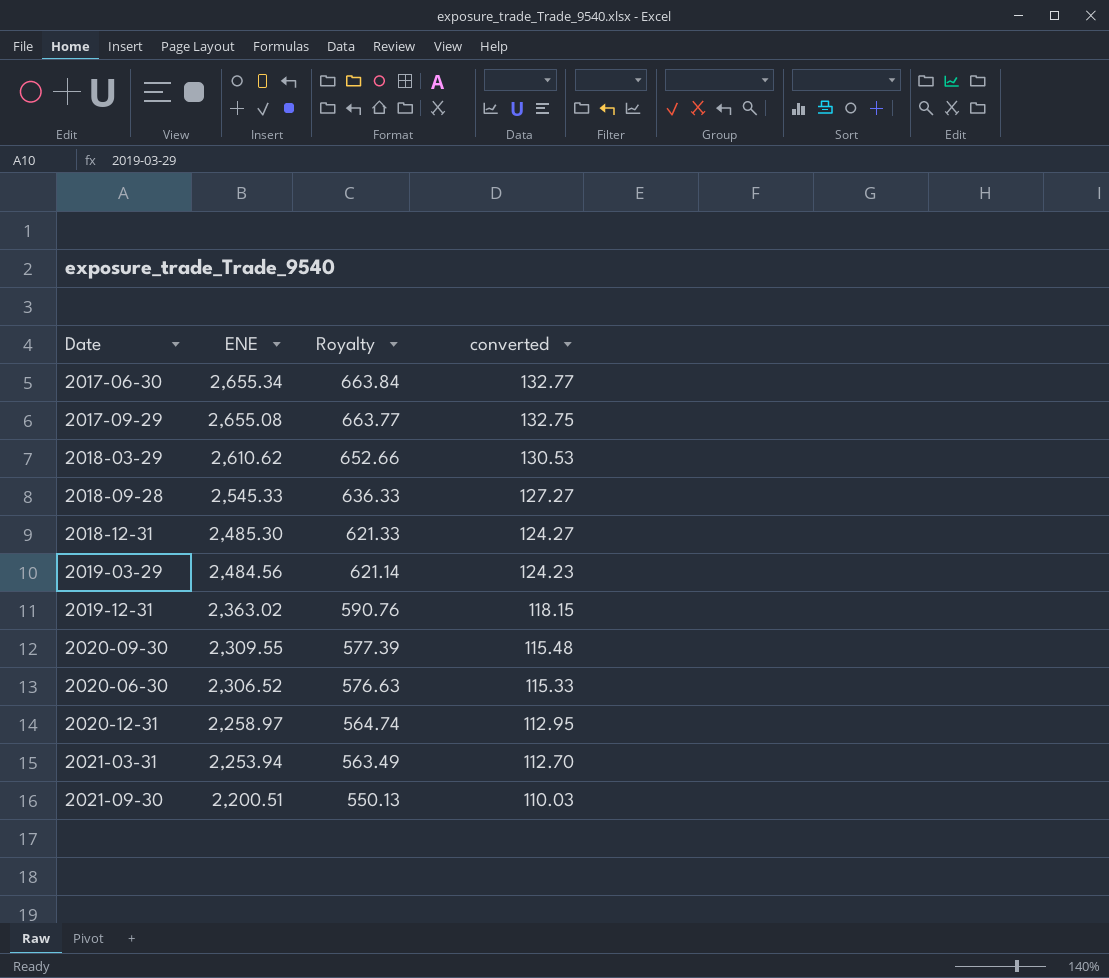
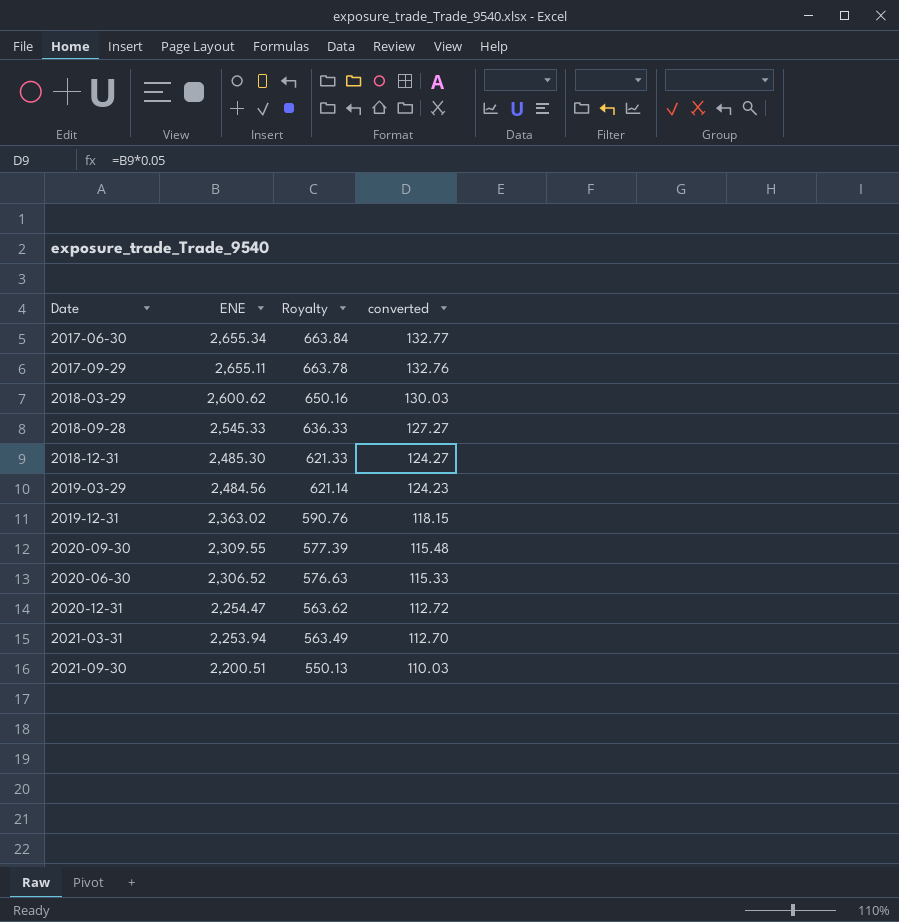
2017-09-29 | ENE: 2,655.08 -> 2,655.11
2017-09-29 | Royalty: 663.77 -> 663.78
2017-09-29 | converted: 132.75 -> 132.76
2018-03-29 | ENE: 2,610.62 -> 2,600.62
2018-03-29 | Royalty: 652.66 -> 650.16
2018-03-29 | converted: 130.53 -> 130.03
2020-12-31 | ENE: 2,258.97 -> 2,254.47
2020-12-31 | Royalty: 564.74 -> 563.62
2020-12-31 | converted: 112.95 -> 112.72

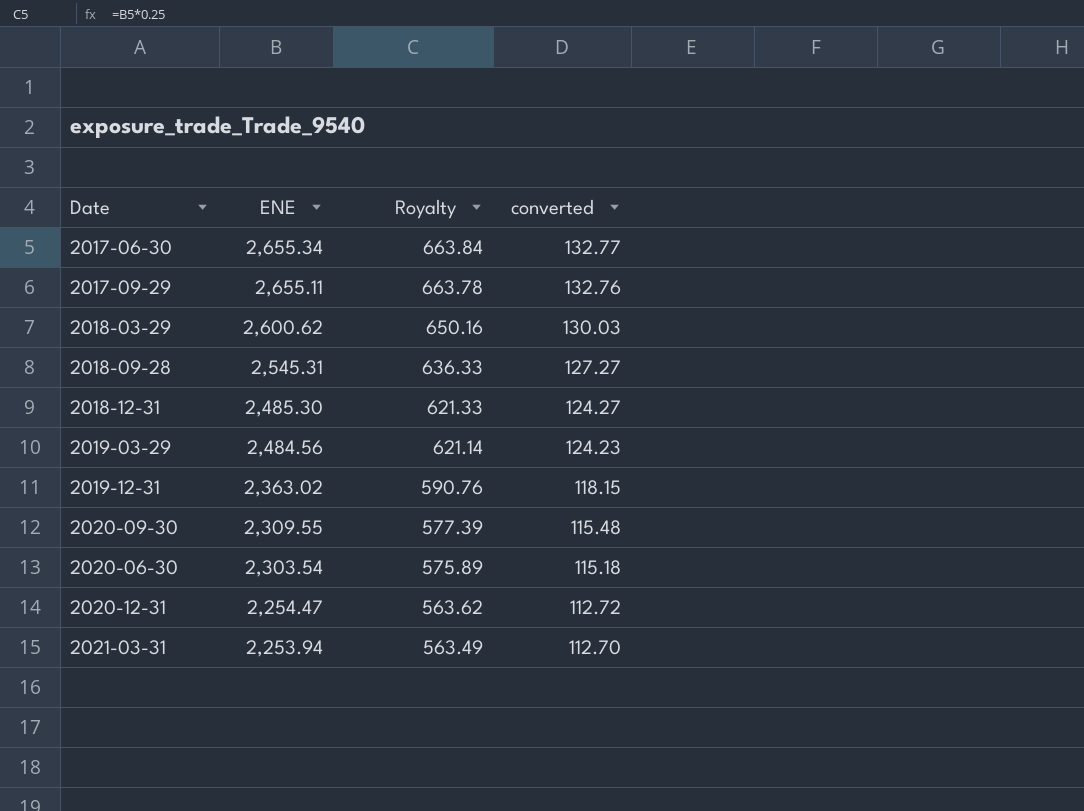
row 2021-09-30: 2,200.51 | 550.13 | 110.03 -> none
2018-09-28 | ENE: 2,545.33 -> 2,545.31
2020-06-30 | ENE: 2,306.52 -> 2,303.54
2020-06-30 | Royalty: 576.63 -> 575.89
2020-06-30 | converted: 115.33 -> 115.18

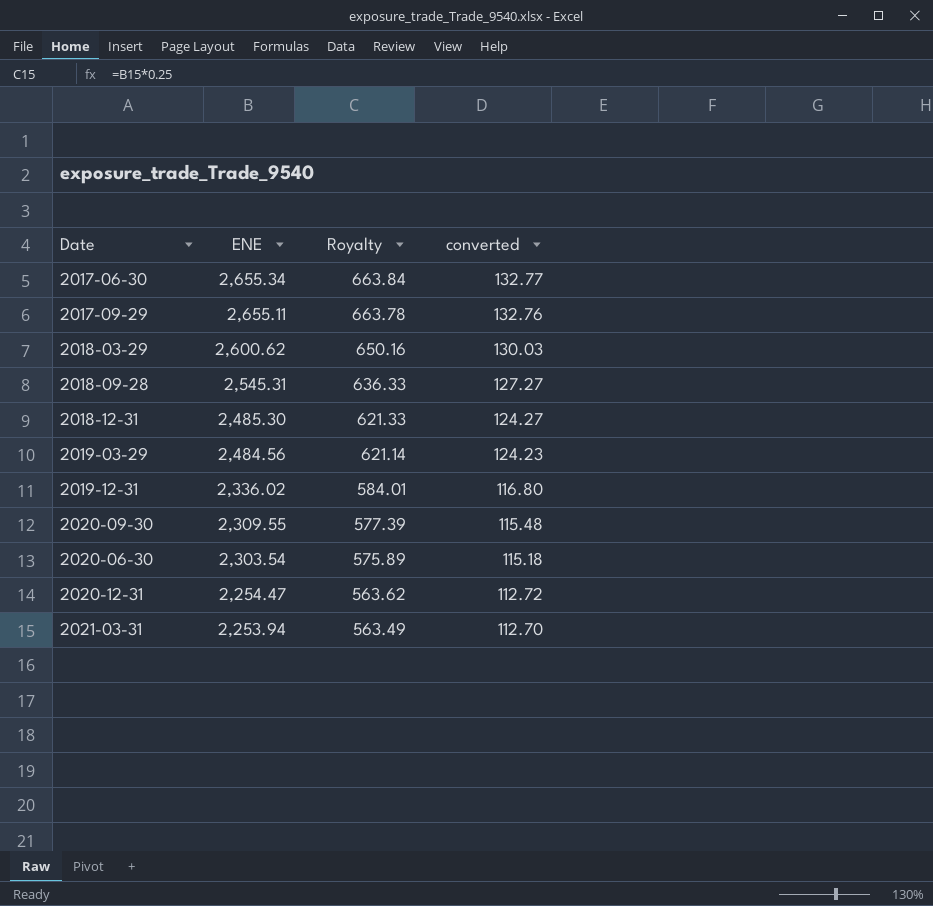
2019-12-31 | ENE: 2,363.02 -> 2,336.02
2019-12-31 | Royalty: 590.76 -> 584.01
2019-12-31 | converted: 118.15 -> 116.80

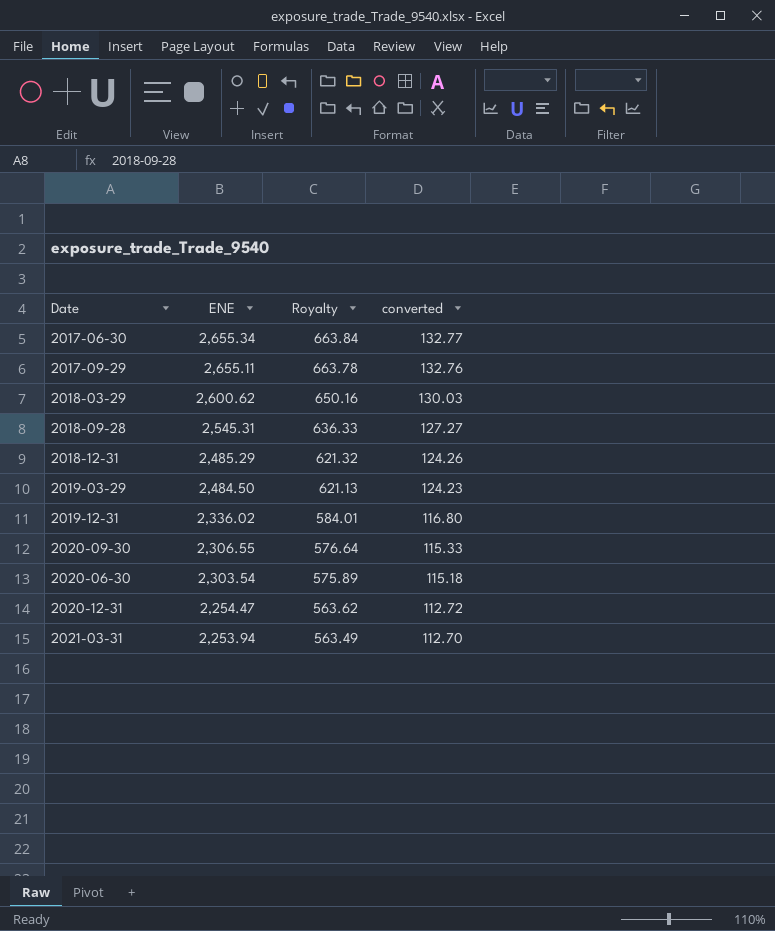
2018-12-31 | ENE: 2,485.30 -> 2,485.29
2018-12-31 | Royalty: 621.33 -> 621.32
2018-12-31 | converted: 124.27 -> 124.26
2019-03-29 | ENE: 2,484.56 -> 2,484.50
2019-03-29 | Royalty: 621.14 -> 621.13
2020-09-30 | ENE: 2,309.55 -> 2,306.55
2020-09-30 | Royalty: 577.39 -> 576.64
2020-09-30 | converted: 115.48 -> 115.33

